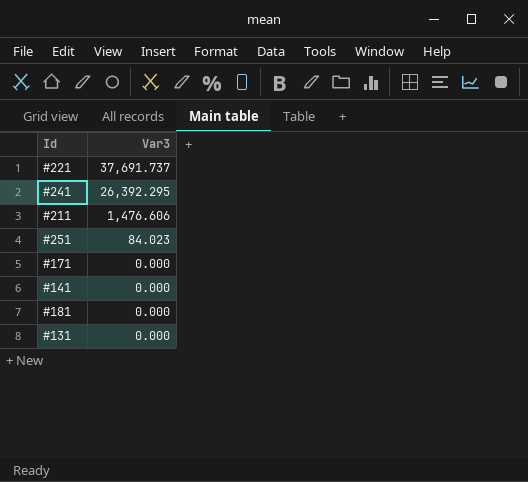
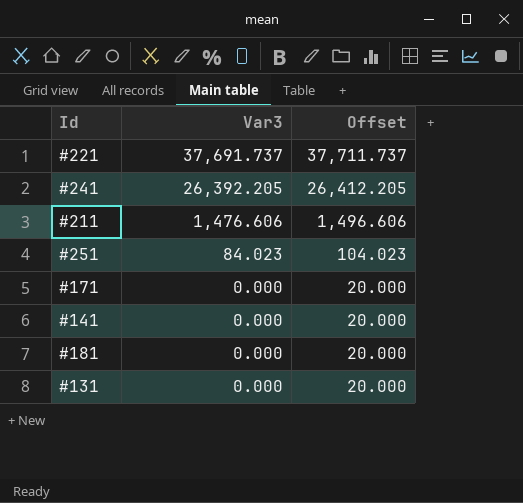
column Offset | formula: none -> [Var3] + 20
#241 | Var3: 26,392.295 -> 26,392.205

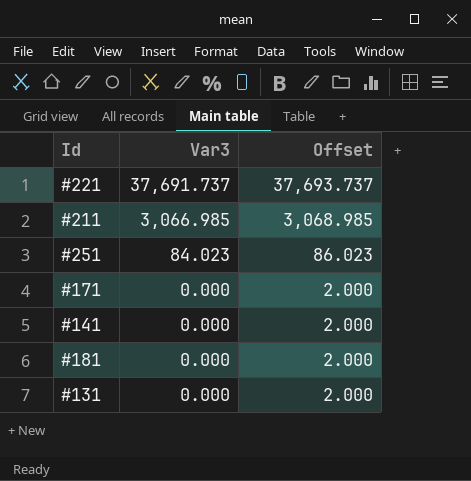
column Offset | formula: [Var3] + 20 -> [Var3] + 2
row #241: 26,392.205 | 26,412.205 -> none
#211 | Var3: 1,476.606 -> 3,066.985

